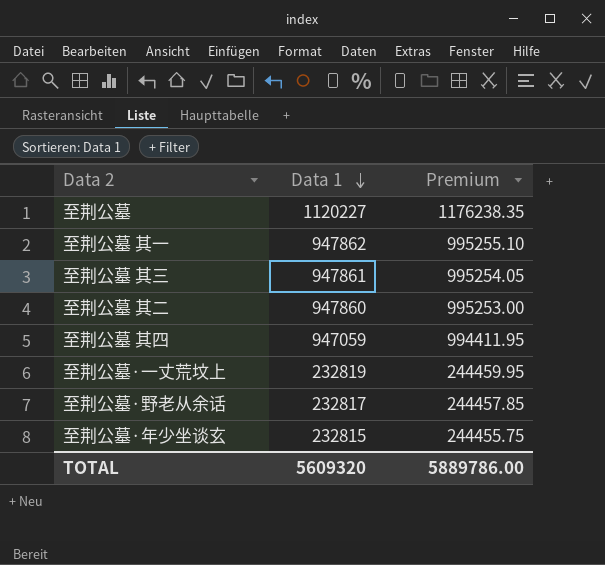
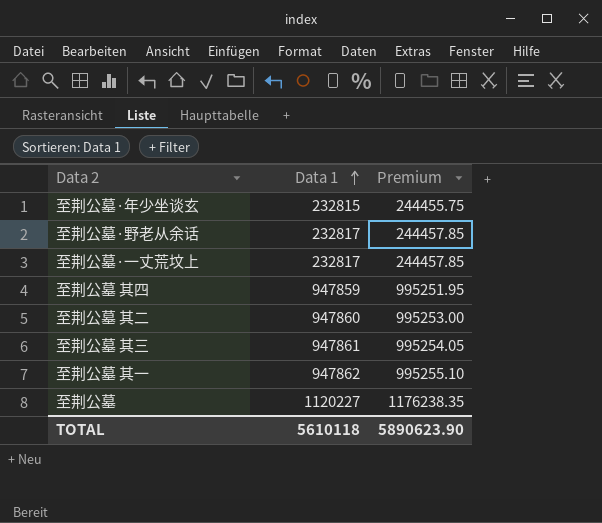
row order: Data 1 descending -> Data 1 ascending
至荆公墓·一丈荒坟上 | Data 1: 232819 -> 232817
至荆公墓·一丈荒坟上 | Premium: 244459.95 -> 244457.85
至荆公墓 其四 | Data 1: 947059 -> 947859
至荆公墓 其四 | Premium: 994411.95 -> 995251.95
TOTAL | Data 1: 5609320 -> 5610118
TOTAL | Premium: 5889786.00 -> 5890623.90

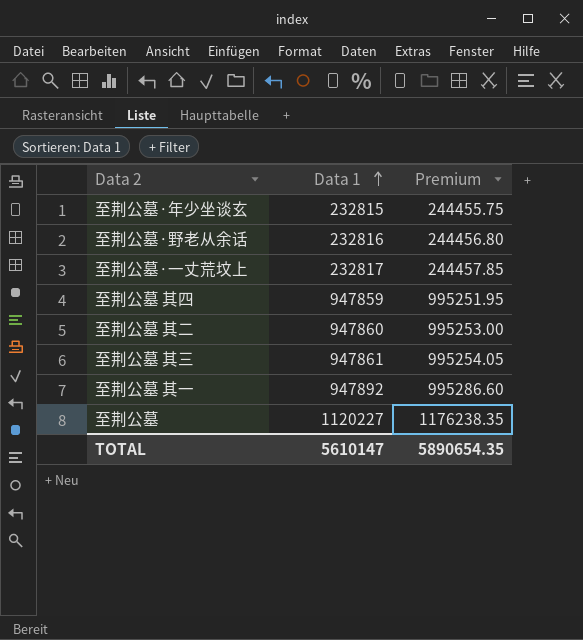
至荆公墓·野老从余话 | Data 1: 232817 -> 232816
至荆公墓·野老从余话 | Premium: 244457.85 -> 244456.80
至荆公墓 其一 | Data 1: 947862 -> 947892
至荆公墓 其一 | Premium: 995255.10 -> 995286.60
TOTAL | Data 1: 5610118 -> 5610147
TOTAL | Premium: 5890623.90 -> 5890654.35

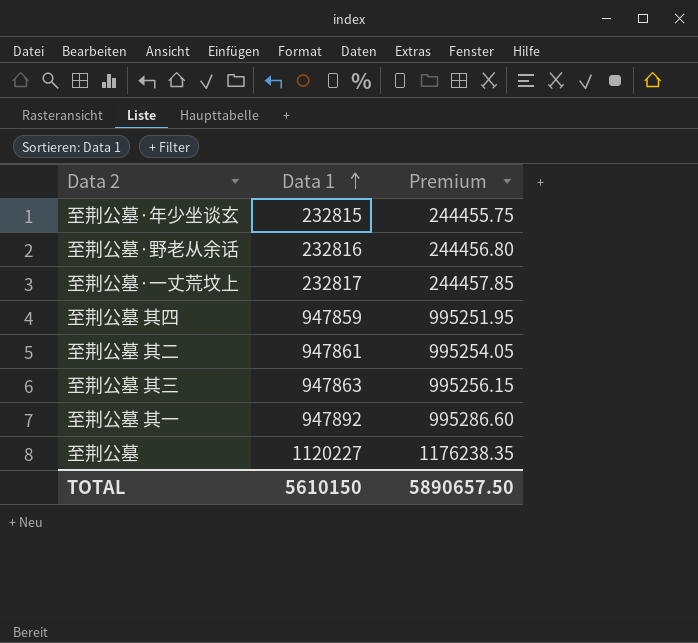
至荆公墓 其二 | Data 1: 947860 -> 947861
至荆公墓 其二 | Premium: 995253.00 -> 995254.05
至荆公墓 其三 | Data 1: 947861 -> 947863
至荆公墓 其三 | Premium: 995254.05 -> 995256.15
TOTAL | Data 1: 5610147 -> 5610150
TOTAL | Premium: 5890654.35 -> 5890657.50

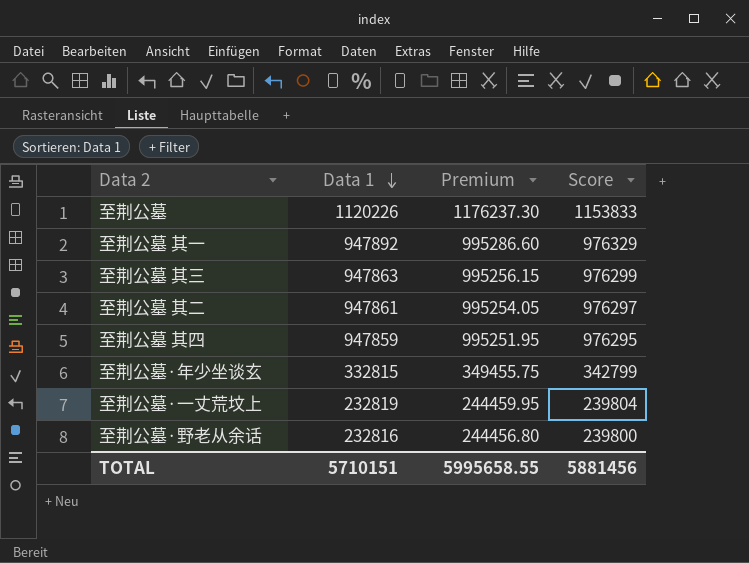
row order: Data 1 ascending -> Data 1 descending
column Score | formula: none -> [Data 1] * 1.03
至荆公墓 | Data 1: 1120227 -> 1120226
至荆公墓 | Premium: 1176238.35 -> 1176237.30
至荆公墓·年少坐谈玄 | Data 1: 232815 -> 332815
至荆公墓·年少坐谈玄 | Premium: 244455.75 -> 349455.75
至荆公墓·一丈荒坟上 | Data 1: 232817 -> 232819
至荆公墓·一丈荒坟上 | Premium: 244457.85 -> 244459.95
TOTAL | Data 1: 5610150 -> 5710151
TOTAL | Premium: 5890657.50 -> 5995658.55

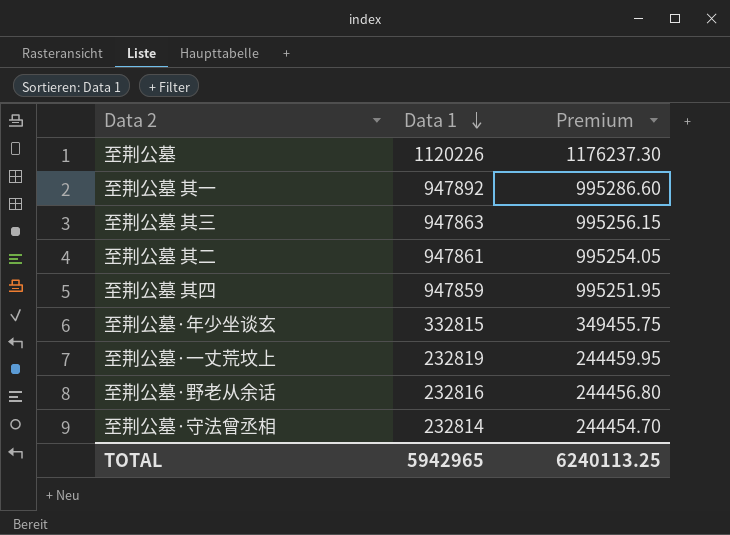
column Score | formula: [Data 1] * 1.03 -> none
row 至荆公墓·守法曾丞相: none -> 232814 | 244454.70
TOTAL | Data 1: 5710151 -> 5942965
TOTAL | Premium: 5995658.55 -> 6240113.25

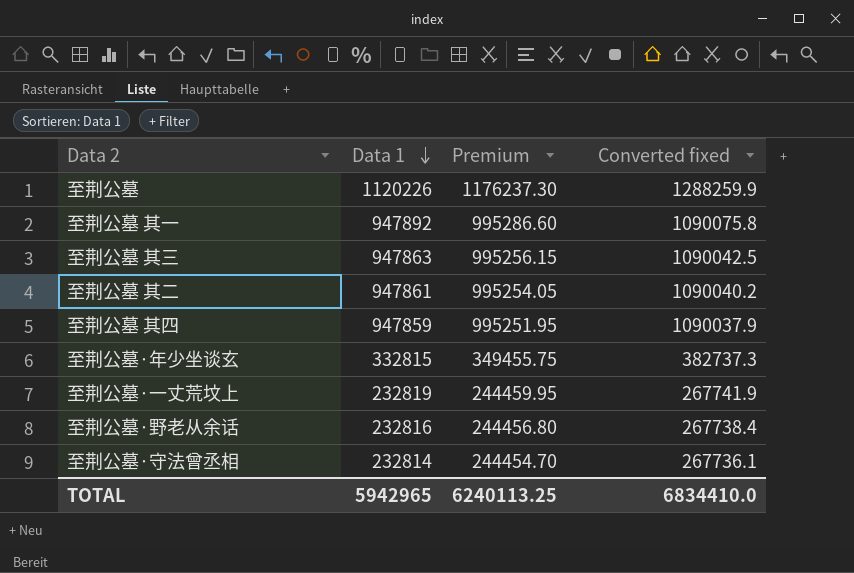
column Converted fixed | formula: none -> [Data 1] * 1.15

